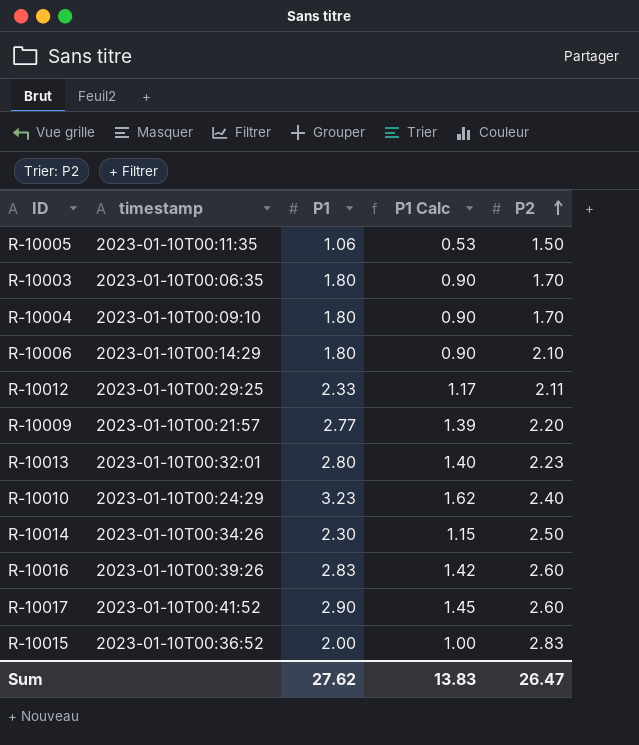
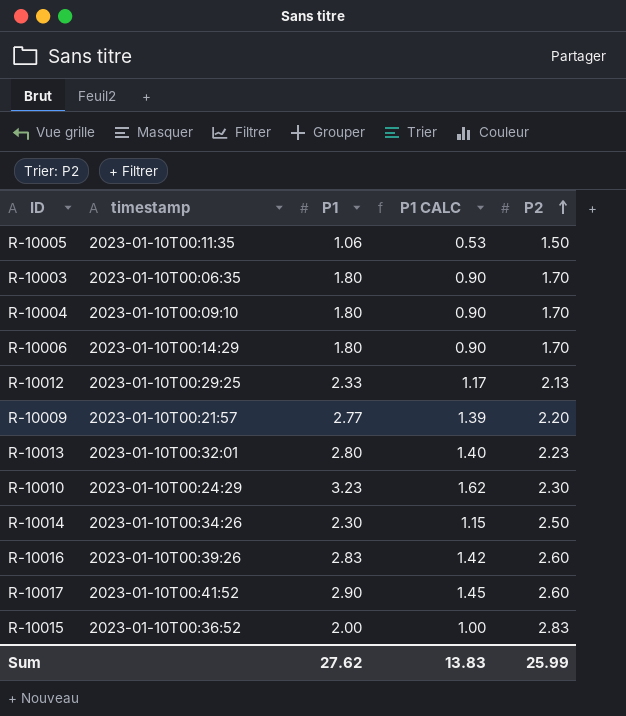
column name: P1 Calc -> P1 CALC
R-10006 | P2: 2.10 -> 1.70
R-10012 | P2: 2.11 -> 2.13
R-10010 | P2: 2.40 -> 2.30
Sum | P2: 26.47 -> 25.99

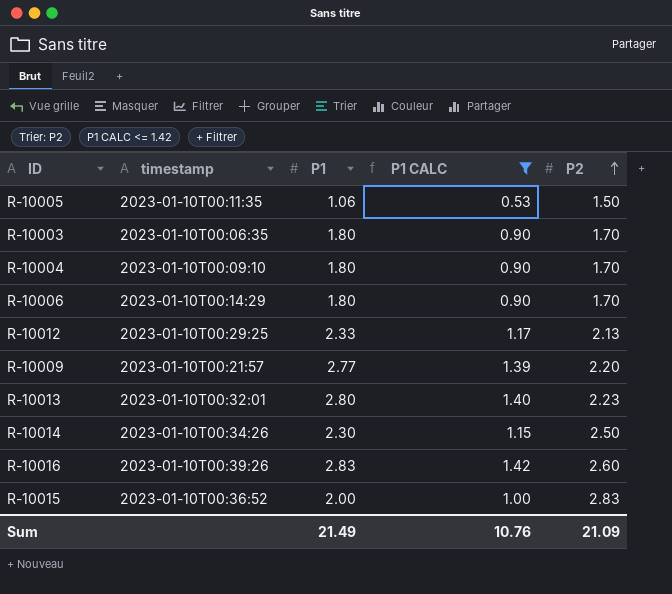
filter: none -> P1 CALC <= 1.42
Sum | P1: 27.62 -> 21.49
Sum | P1 CALC: 13.83 -> 10.76
Sum | P2: 25.99 -> 21.09

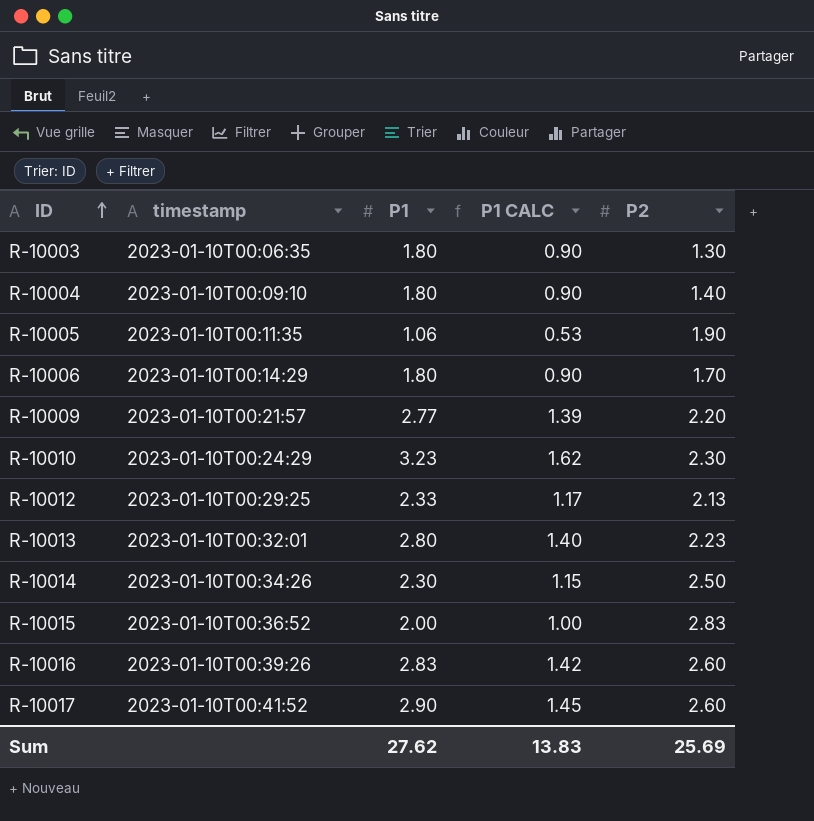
filter: P1 CALC <= 1.42 -> none
row order: P2 ascending -> ID ascending
R-10003 | P2: 1.70 -> 1.30
R-10004 | P2: 1.70 -> 1.40
R-10005 | P2: 1.50 -> 1.90
Sum | P1: 21.49 -> 27.62
Sum | P1 CALC: 10.76 -> 13.83
Sum | P2: 21.09 -> 25.69

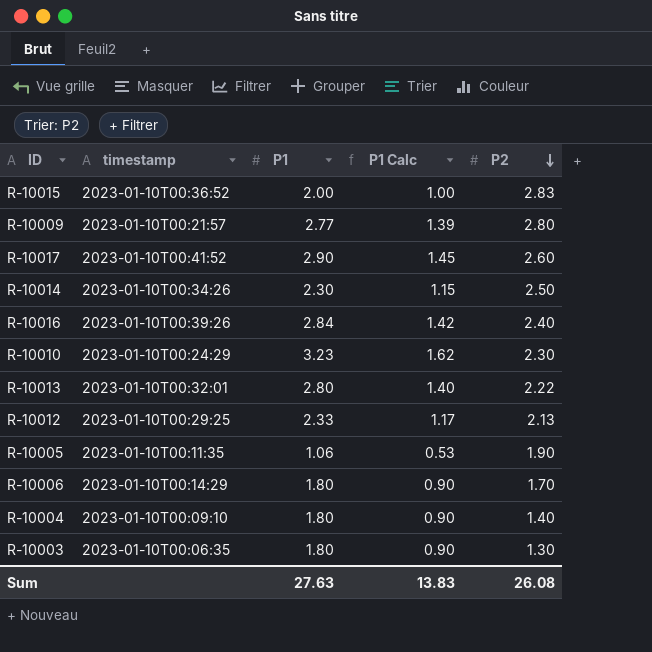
row order: ID ascending -> P2 descending
column name: P1 CALC -> P1 Calc
R-10009 | P2: 2.20 -> 2.80
R-10016 | P1: 2.83 -> 2.84
R-10016 | P2: 2.60 -> 2.40
R-10013 | P2: 2.23 -> 2.22
Sum | P1: 27.62 -> 27.63
Sum | P2: 25.69 -> 26.08

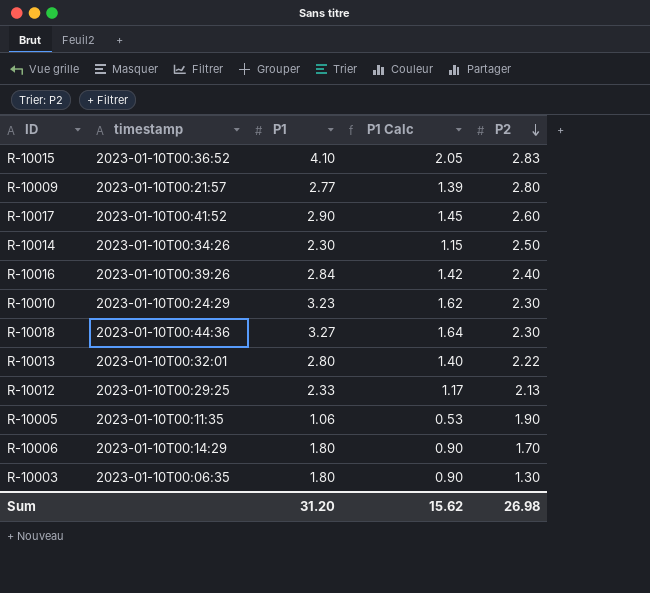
row R-10004: 2023-01-10T00:09:10 | 1.80 | 0.90 | 1.40 -> none
R-10015 | P1: 2.00 -> 4.10
R-10015 | P1 Calc: 1.00 -> 2.05
row R-10018: none -> 2023-01-10T00:44:36 | 3.27 | 1.64 | 2.30
Sum | P1: 27.63 -> 31.20
Sum | P1 Calc: 13.83 -> 15.62
Sum | P2: 26.08 -> 26.98

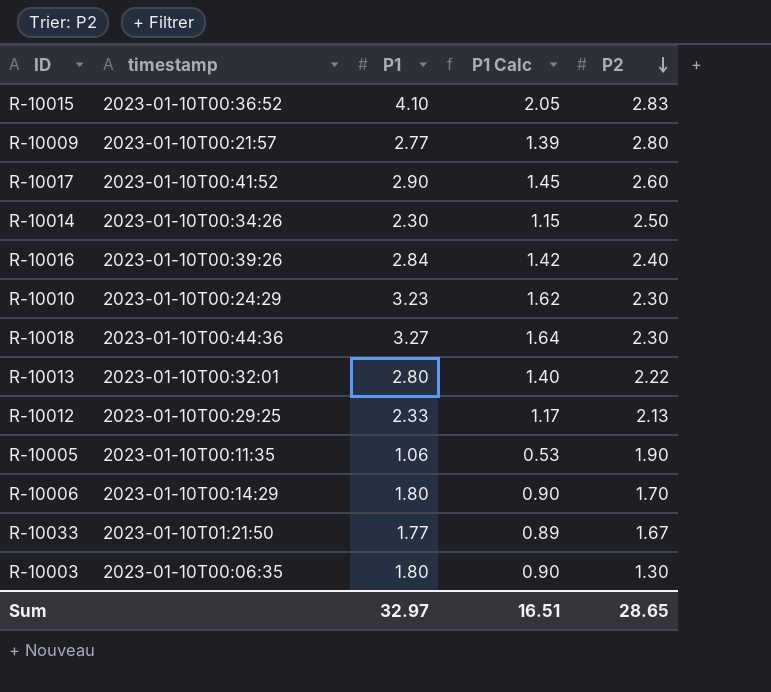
row R-10033: none -> 2023-01-10T01:21:50 | 1.77 | 0.89 | 1.67
Sum | P1: 31.20 -> 32.97
Sum | P1 Calc: 15.62 -> 16.51
Sum | P2: 26.98 -> 28.65

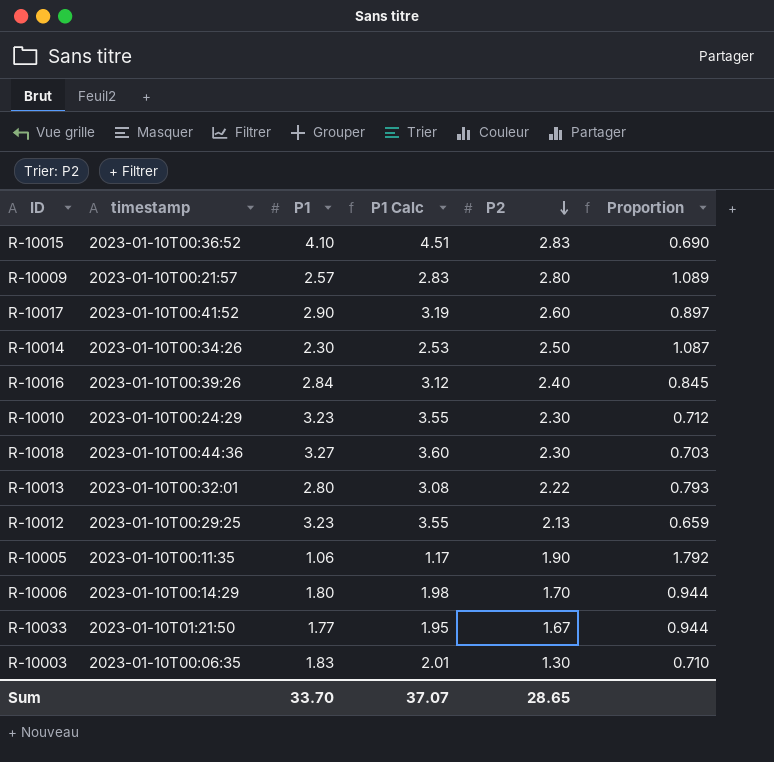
column P1 Calc | formula: [P1] * 0.5 -> [P1] * 1.1
column Proportion | formula: none -> [P2] / [P1]
R-10009 | P1: 2.77 -> 2.57
R-10012 | P1: 2.33 -> 3.23
R-10003 | P1: 1.80 -> 1.83
Sum | P1: 32.97 -> 33.70
Sum | P1 Calc: 16.51 -> 37.07

